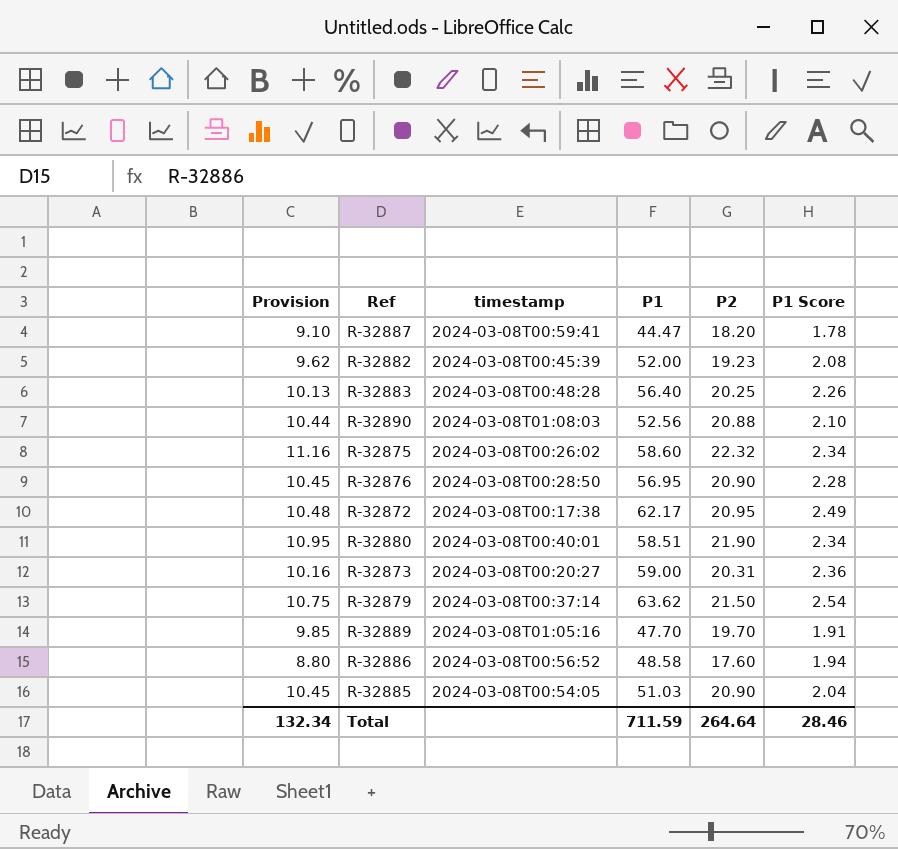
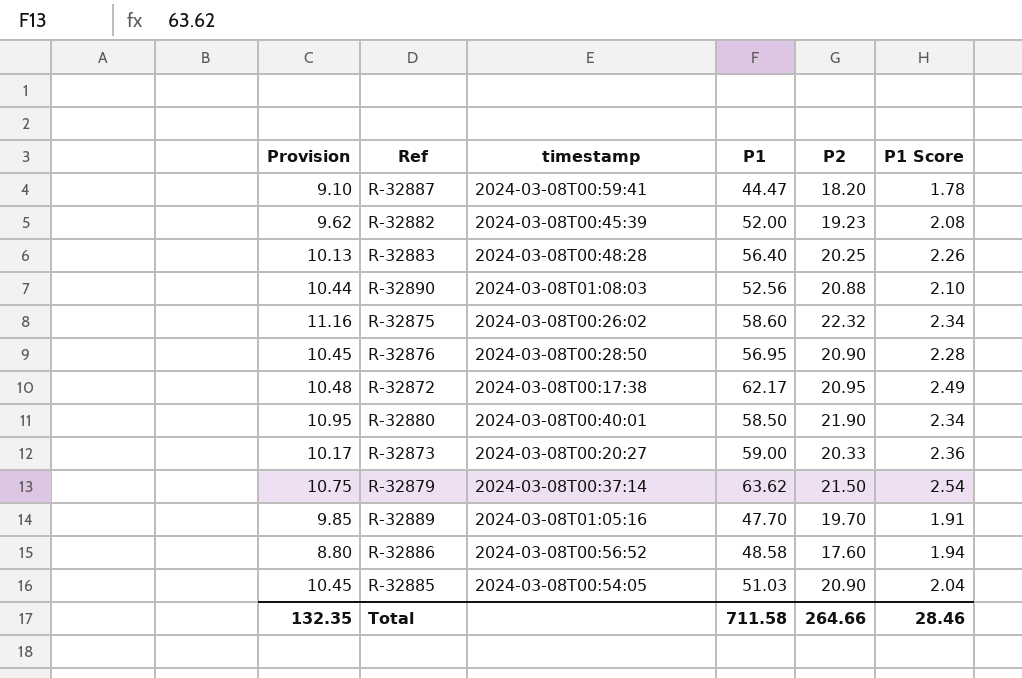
R-32880 | P1: 58.51 -> 58.50
R-32873 | Provision: 10.16 -> 10.17
R-32873 | P2: 20.31 -> 20.33
Total | Provision: 132.34 -> 132.35
Total | P1: 711.59 -> 711.58
Total | P2: 264.64 -> 264.66

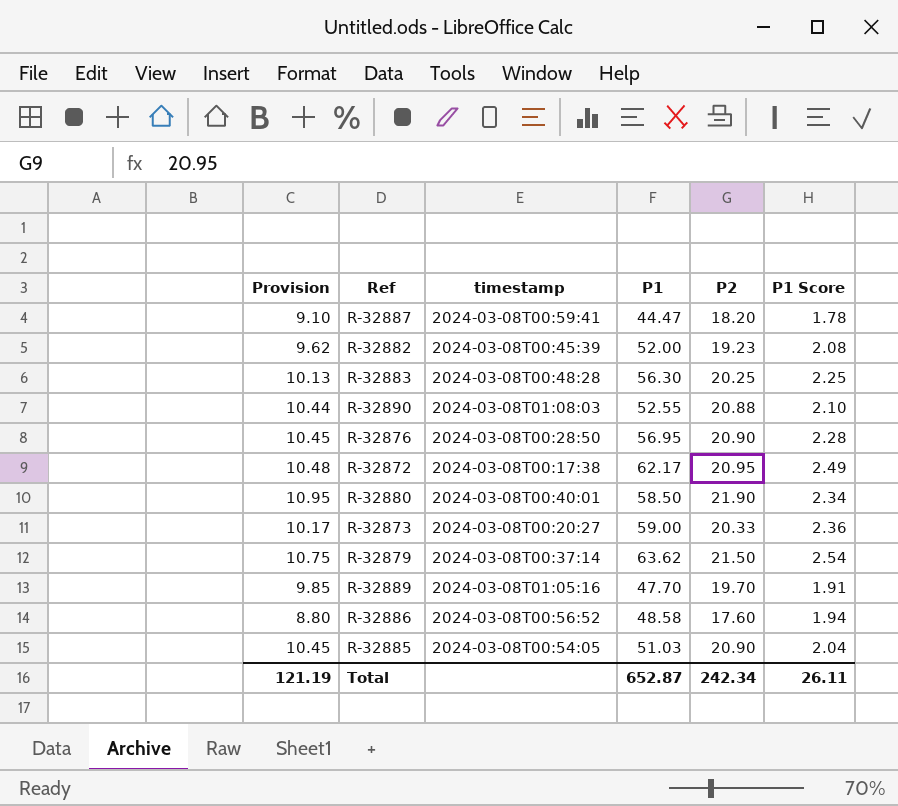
row R-32875: 11.16 | 2024-03-08T00:26:02 | 58.60 | 22.32 | 2.34 -> none
R-32883 | P1: 56.40 -> 56.30
R-32883 | P1 Score: 2.26 -> 2.25
R-32890 | P1: 52.56 -> 52.55
Total | Provision: 132.35 -> 121.19
Total | P1: 711.58 -> 652.87
Total | P2: 264.66 -> 242.34
Total | P1 Score: 28.46 -> 26.11

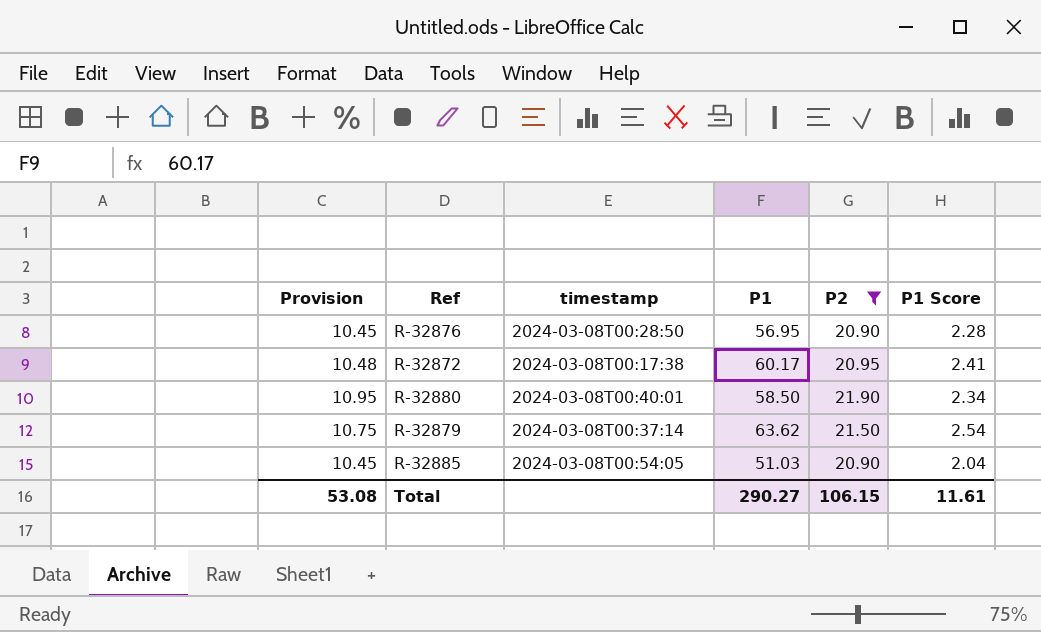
filter: none -> P2 >= 20.90
R-32872 | P1: 62.17 -> 60.17
R-32872 | P1 Score: 2.49 -> 2.41
Total | Provision: 121.19 -> 53.08
Total | P1: 652.87 -> 290.27
Total | P2: 242.34 -> 106.15
Total | P1 Score: 26.11 -> 11.61

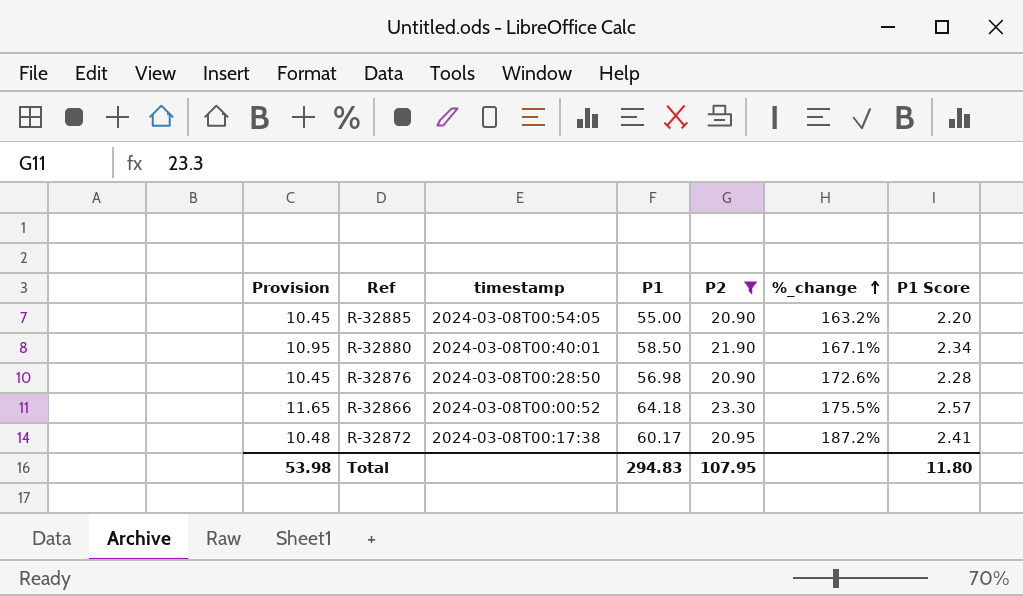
row order: none -> %_change ascending
column %_change | formula: none -> ([P1] - [P2]) / [P2]
row R-32879: 10.75 | 2024-03-08T00:37:14 | 63.62 | 21.50 | 2.54 -> none
R-32885 | P1: 51.03 -> 55.00
R-32885 | P1 Score: 2.04 -> 2.20
R-32876 | P1: 56.95 -> 56.98
row R-32866: none -> 11.65 | 2024-03-08T00:00:52 | 64.18 | 23.30 | 175.5% | 2.57
Total | Provision: 53.08 -> 53.98
Total | P1: 290.27 -> 294.83
Total | P2: 106.15 -> 107.95
Total | P1 Score: 11.61 -> 11.80

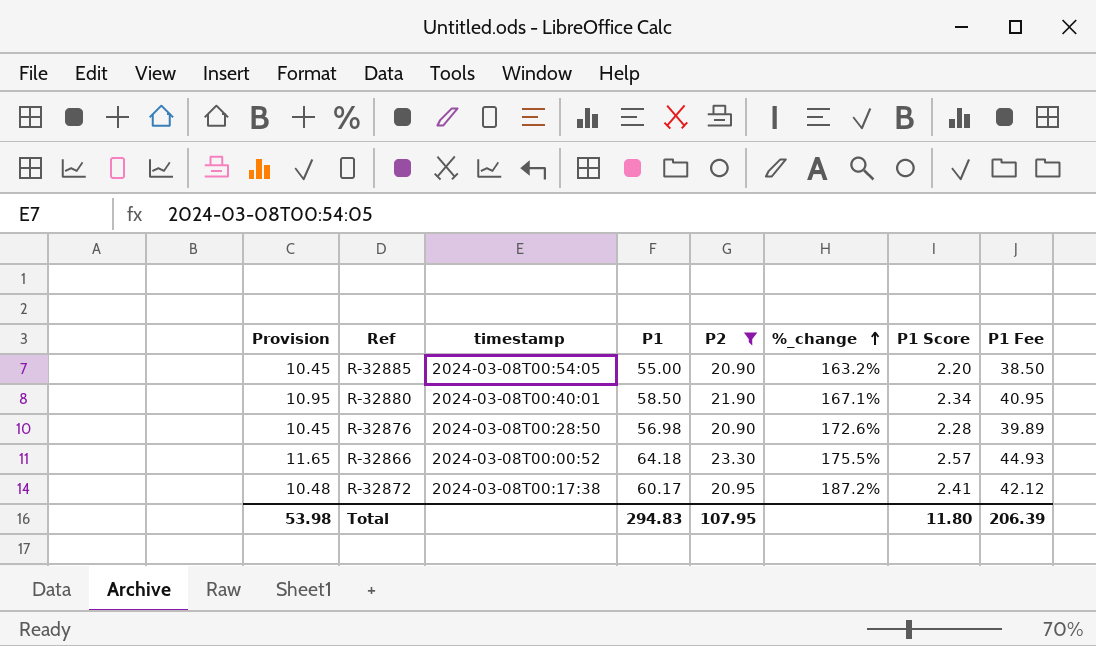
column P1 Fee | formula: none -> [P1] * 0.7

